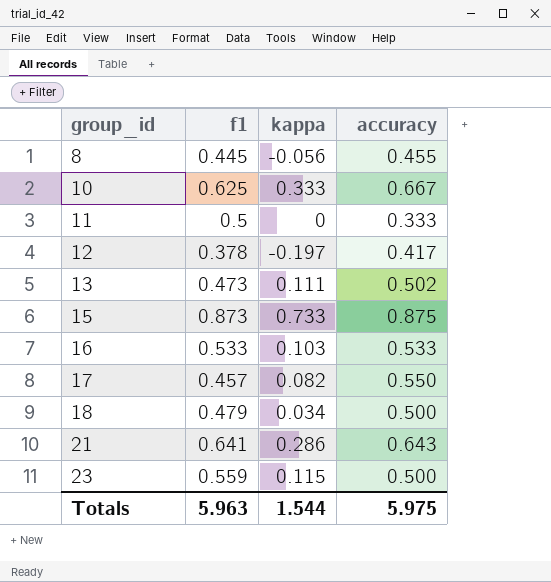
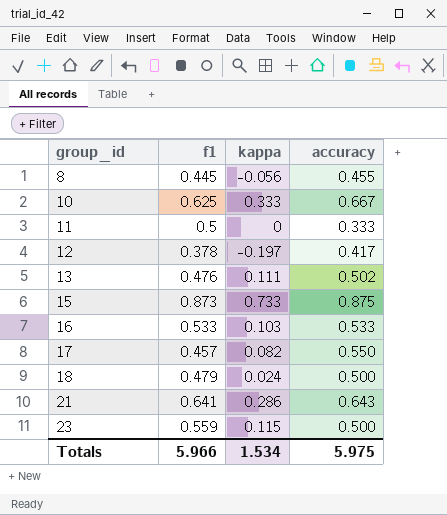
13 | f1: 0.473 -> 0.476
18 | kappa: 0.034 -> 0.024
Totals | f1: 5.963 -> 5.966
Totals | kappa: 1.544 -> 1.534

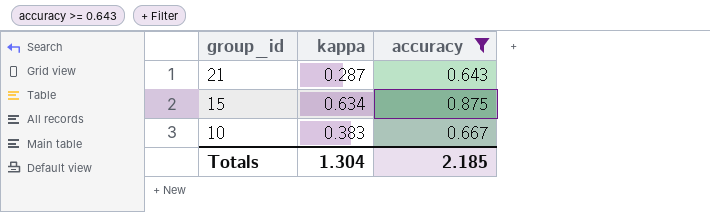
filter: none -> accuracy >= 0.643
row order: group_id ascending -> group_id descending
column f1 | position: 2 -> none
21 | kappa: 0.286 -> 0.287
15 | kappa: 0.733 -> 0.634
10 | kappa: 0.333 -> 0.383
Totals | kappa: 1.534 -> 1.304
Totals | accuracy: 5.975 -> 2.185

